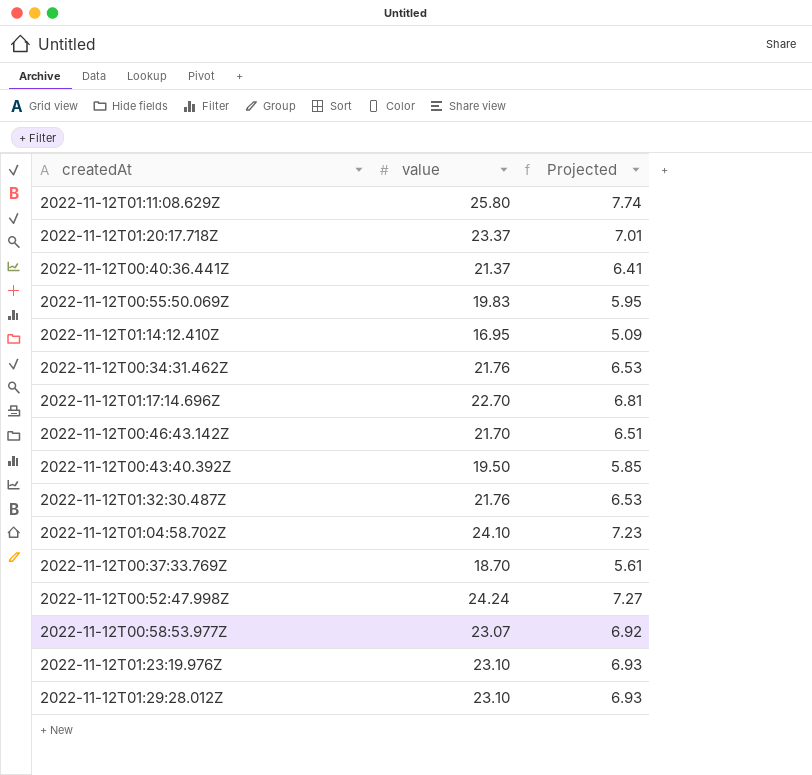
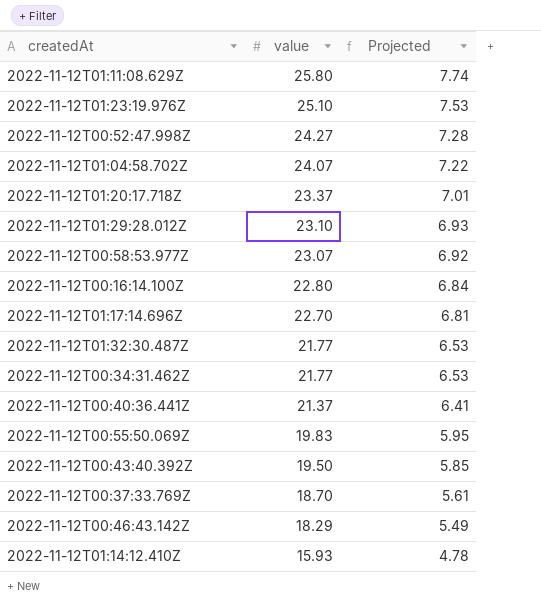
row order: none -> value descending
2022-11-12T01:23:19.976Z | value: 23.10 -> 25.10
2022-11-12T01:23:19.976Z | Projected: 6.93 -> 7.53
2022-11-12T00:52:47.998Z | value: 24.24 -> 24.27
2022-11-12T00:52:47.998Z | Projected: 7.27 -> 7.28
2022-11-12T01:04:58.702Z | value: 24.10 -> 24.07
2022-11-12T01:04:58.702Z | Projected: 7.23 -> 7.22
row 2022-11-12T00:16:14.100Z: none -> 22.80 | 6.84
2022-11-12T01:32:30.487Z | value: 21.76 -> 21.77
2022-11-12T00:34:31.462Z | value: 21.76 -> 21.77
2022-11-12T00:46:43.142Z | value: 21.70 -> 18.29
2022-11-12T00:46:43.142Z | Projected: 6.51 -> 5.49
2022-11-12T01:14:12.410Z | value: 16.95 -> 15.93
2022-11-12T01:14:12.410Z | Projected: 5.09 -> 4.78

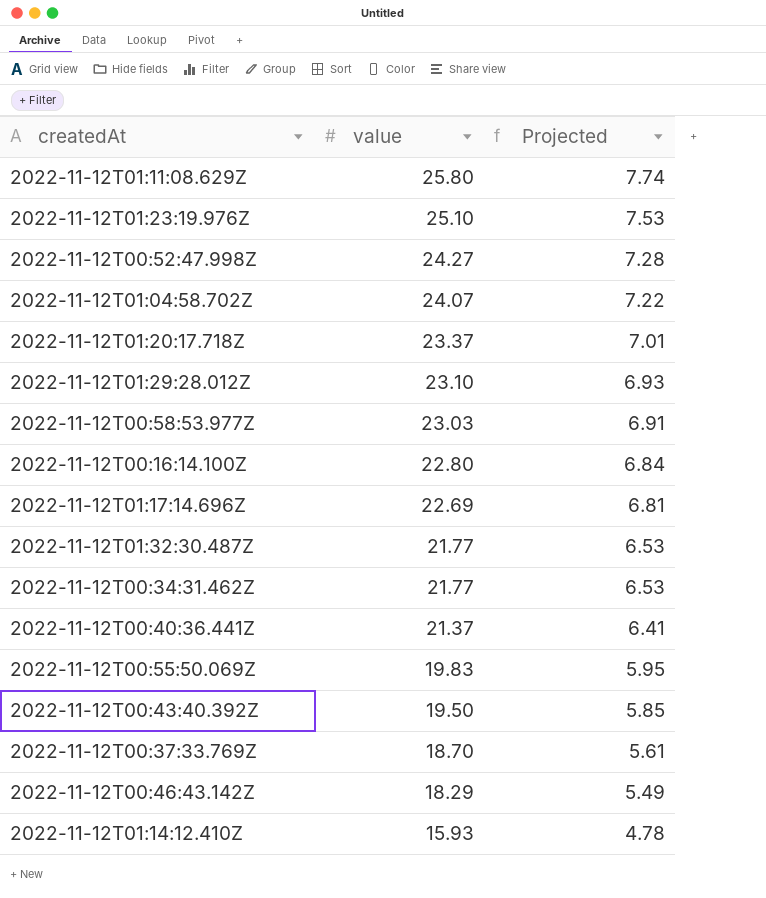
2022-11-12T00:58:53.977Z | value: 23.07 -> 23.03
2022-11-12T00:58:53.977Z | Projected: 6.92 -> 6.91
2022-11-12T01:17:14.696Z | value: 22.70 -> 22.69

